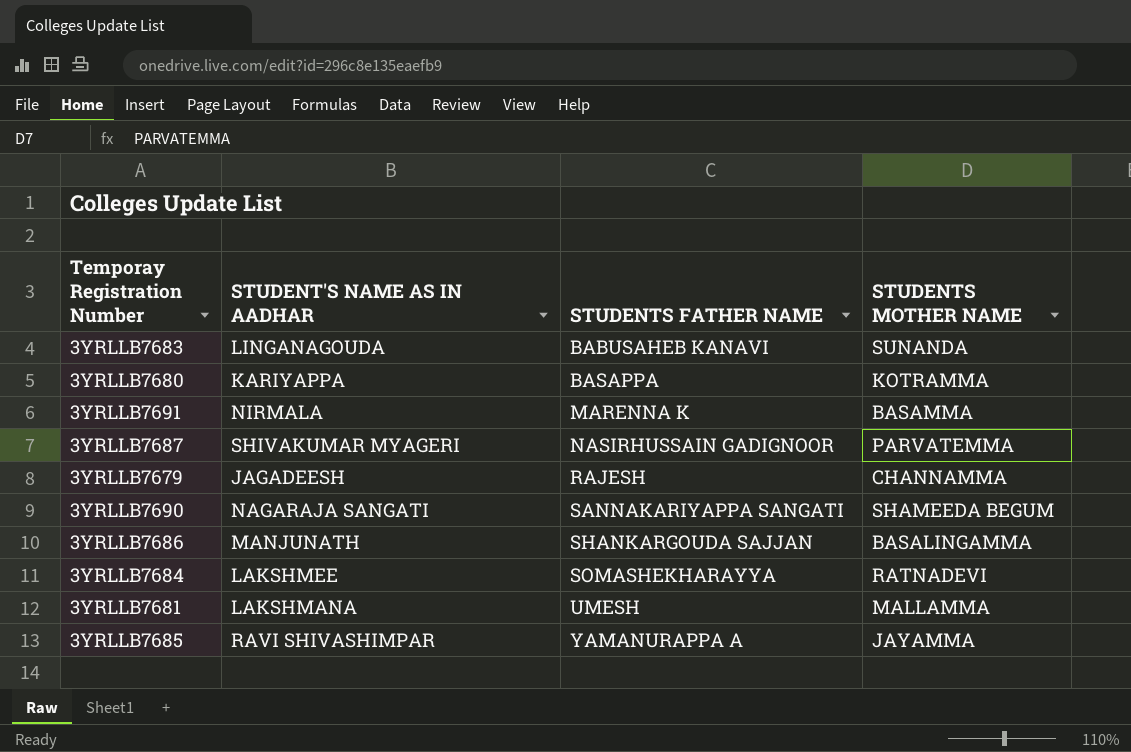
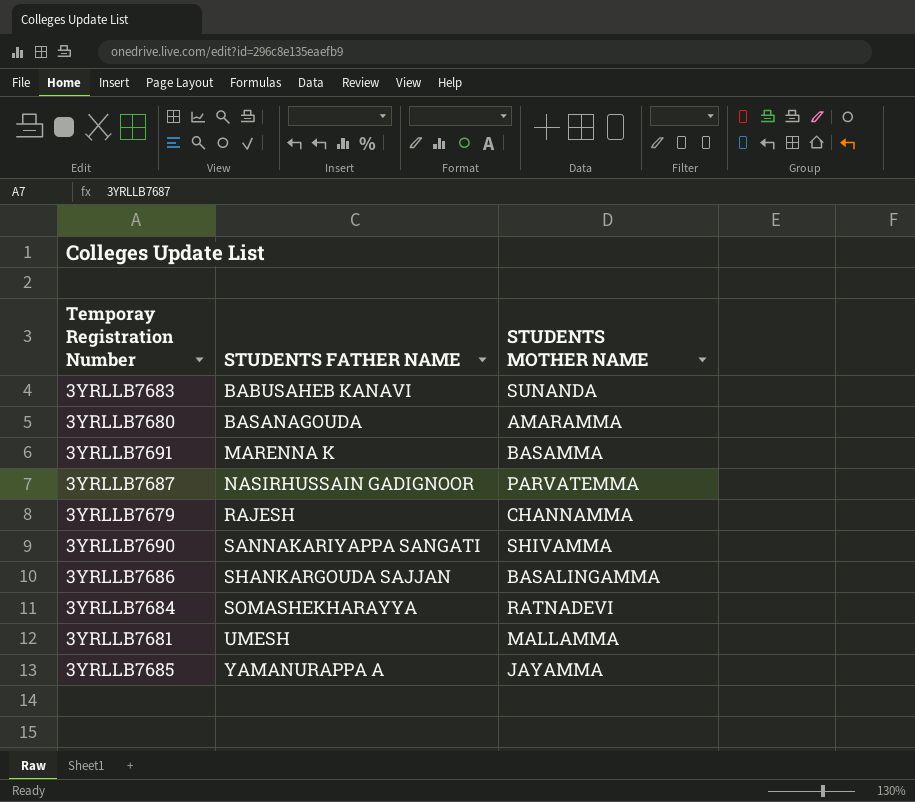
column STUDENT'S NAME AS IN AADHAR | position: 2 -> none
3YRLLB7680 | STUDENTS FATHER NAME: BASAPPA -> BASANAGOUDA
3YRLLB7680 | STUDENTS MOTHER NAME: KOTRAMMA -> AMARAMMA
3YRLLB7690 | STUDENTS MOTHER NAME: SHAMEEDA BEGUM -> SHIVAMMA

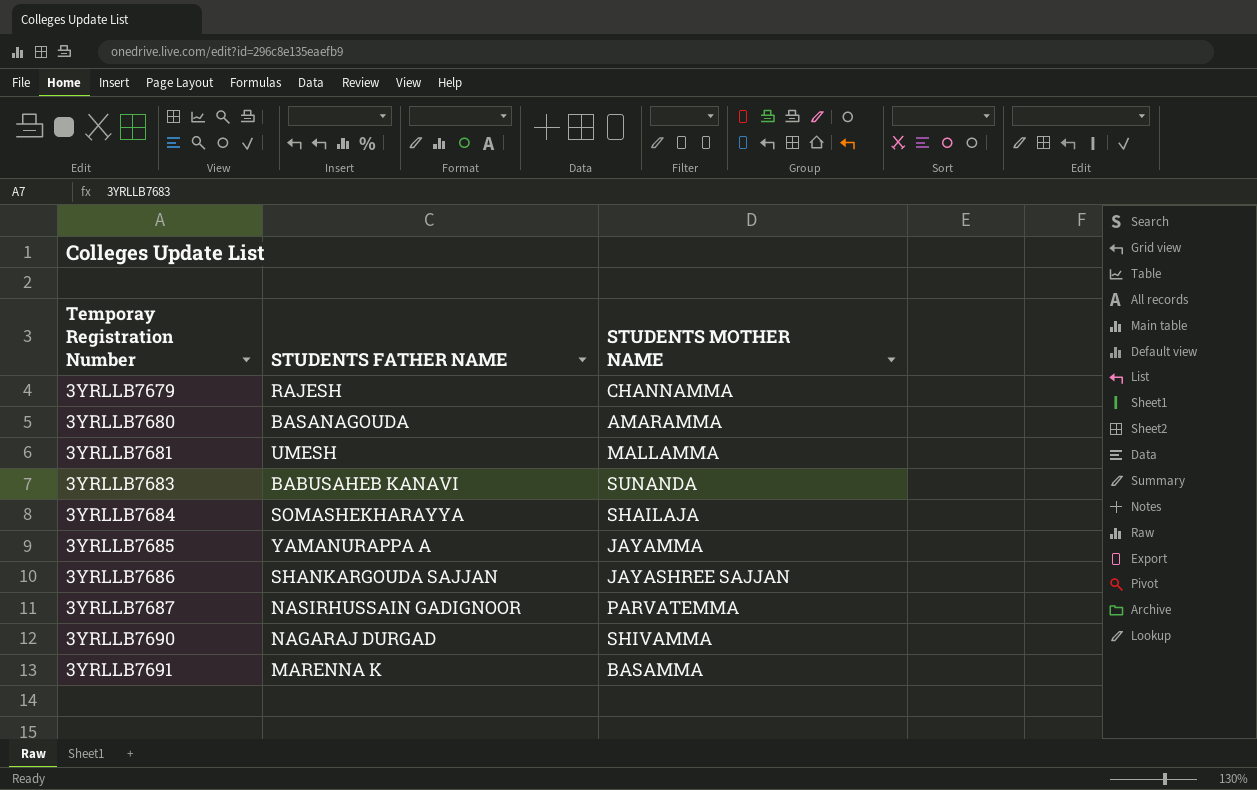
row order: STUDENTS FATHER NAME ascending -> Temporay Registration Number ascending
3YRLLB7684 | STUDENTS MOTHER NAME: RATNADEVI -> SHAILAJA
3YRLLB7686 | STUDENTS MOTHER NAME: BASALINGAMMA -> JAYASHREE SAJJAN
3YRLLB7690 | STUDENTS FATHER NAME: SANNAKARIYAPPA SANGATI -> NAGARAJ DURGAD

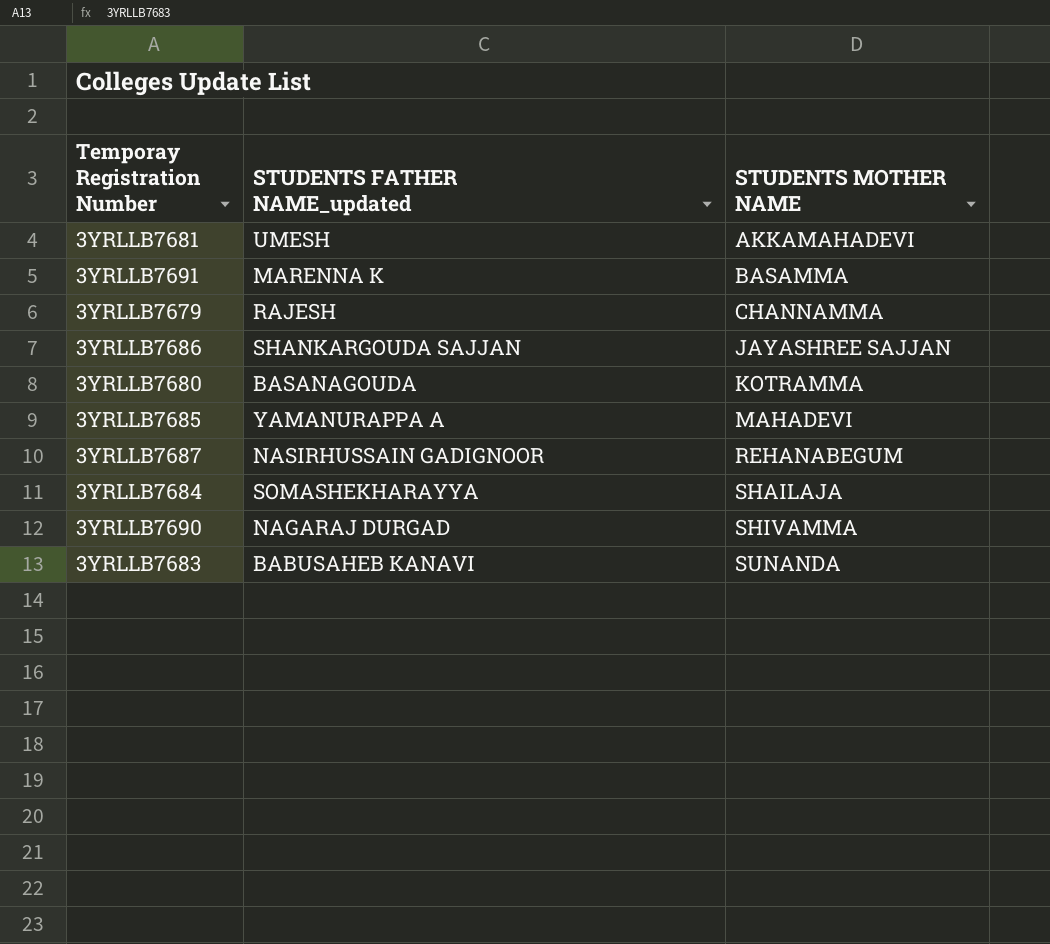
row order: Temporay Registration Number ascending -> STUDENTS MOTHER NAME ascending
column name: STUDENTS FATHER NAME -> STUDENTS FATHER NAME_updated
3YRLLB7681 | STUDENTS MOTHER NAME: MALLAMMA -> AKKAMAHADEVI
3YRLLB7680 | STUDENTS MOTHER NAME: AMARAMMA -> KOTRAMMA
3YRLLB7685 | STUDENTS MOTHER NAME: JAYAMMA -> MAHADEVI
3YRLLB7687 | STUDENTS MOTHER NAME: PARVATEMMA -> REHANABEGUM

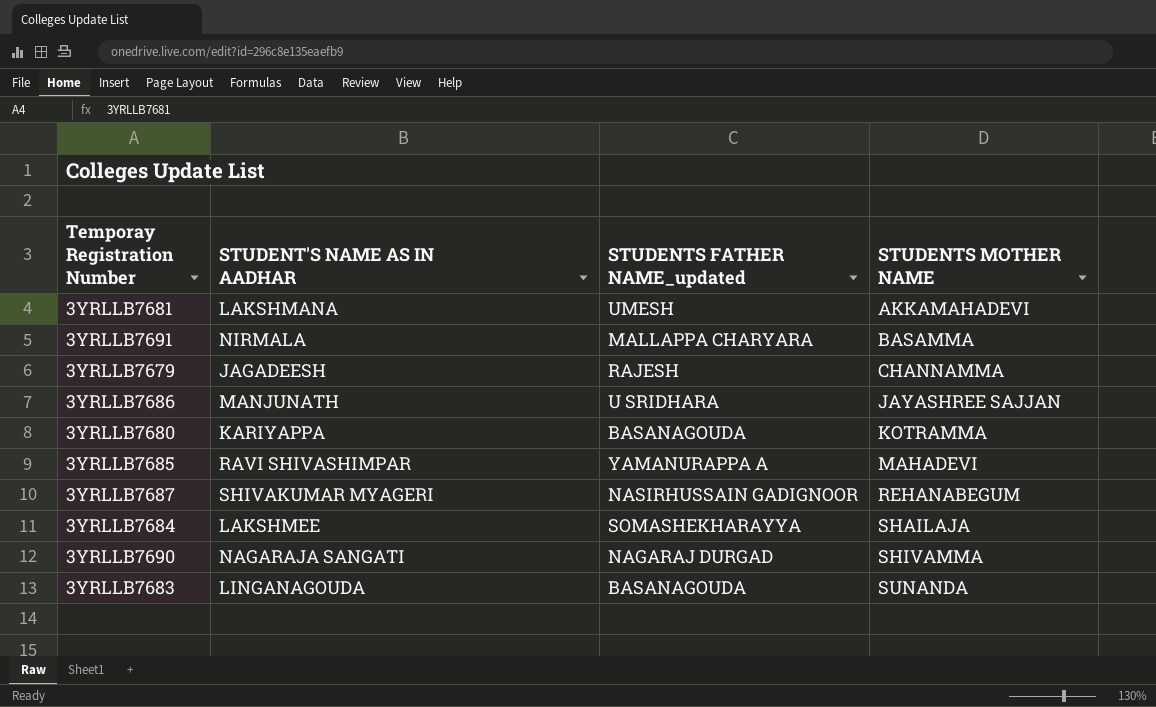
column STUDENT'S NAME AS IN AADHAR | position: none -> 2
3YRLLB7691 | STUDENTS FATHER NAME_updated: MARENNA K -> MALLAPPA CHARYARA
3YRLLB7686 | STUDENTS FATHER NAME_updated: SHANKARGOUDA SAJJAN -> U SRIDHARA
3YRLLB7683 | STUDENTS FATHER NAME_updated: BABUSAHEB KANAVI -> BASANAGOUDA

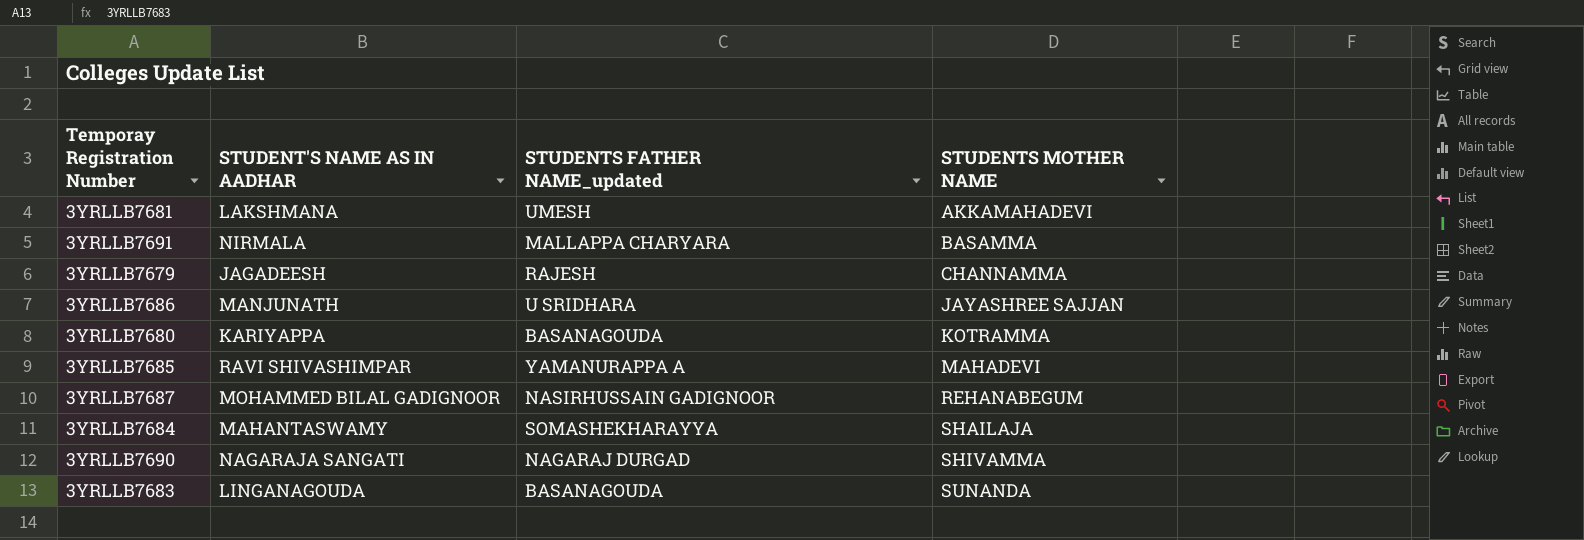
3YRLLB7687 | STUDENT'S NAME AS IN AADHAR: SHIVAKUMAR MYAGERI -> MOHAMMED BILAL GADIGNOOR
3YRLLB7684 | STUDENT'S NAME AS IN AADHAR: LAKSHMEE -> MAHANTASWAMY

